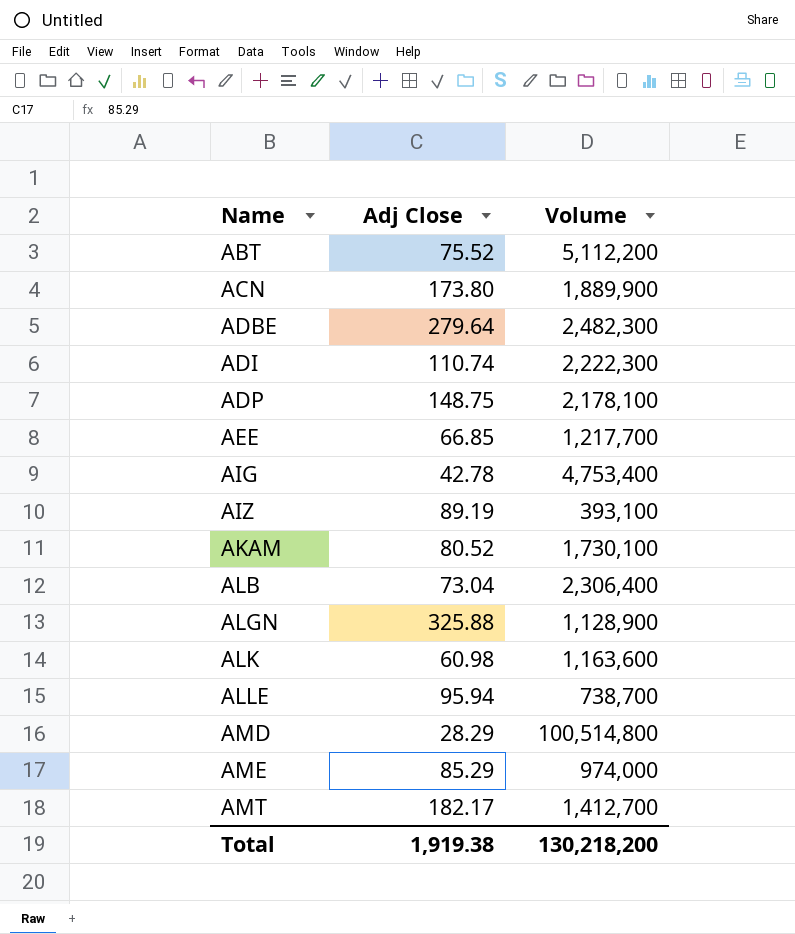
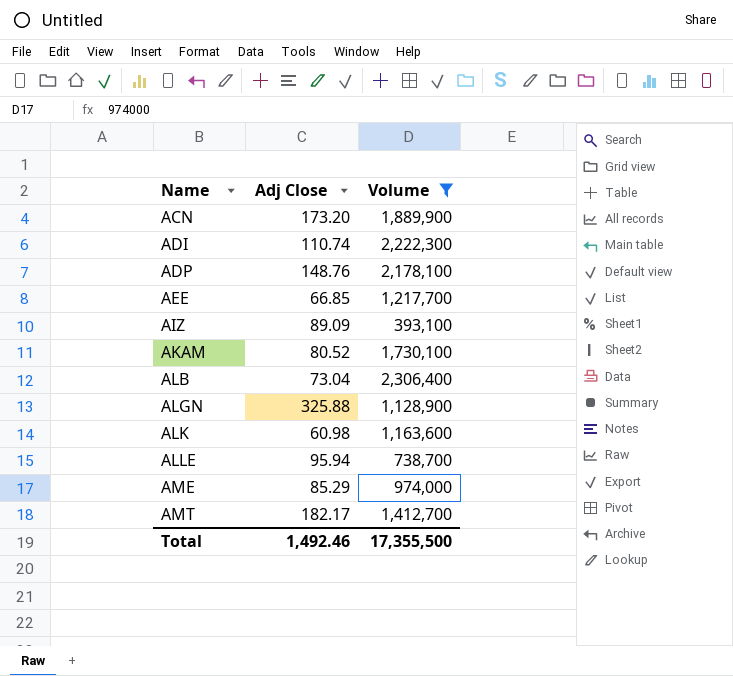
filter: none -> Volume <= 2,306,400
ACN | Adj Close: 173.80 -> 173.20
ADP | Adj Close: 148.75 -> 148.76
AIZ | Adj Close: 89.19 -> 89.09
Total | Adj Close: 1,919.38 -> 1,492.46
Total | Volume: 130,218,200 -> 17,355,500

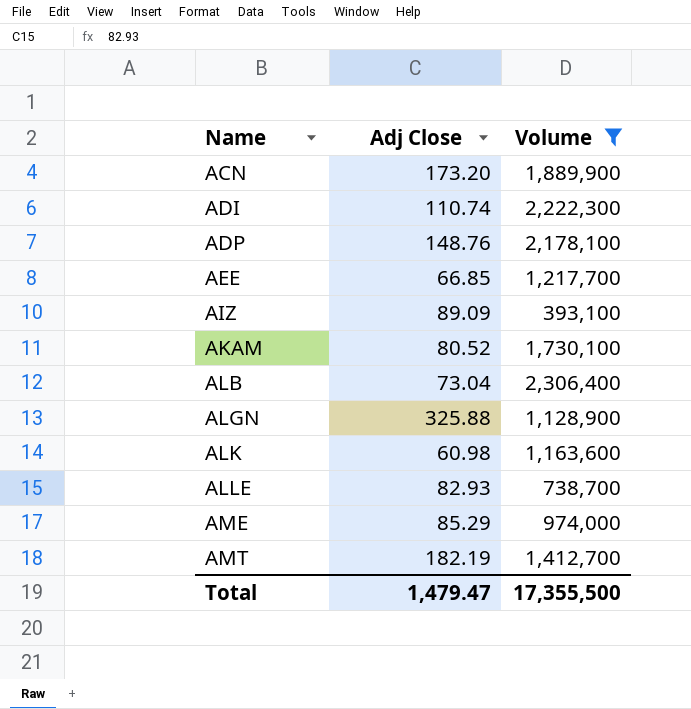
ALLE | Adj Close: 95.94 -> 82.93
AMT | Adj Close: 182.17 -> 182.19
Total | Adj Close: 1,492.46 -> 1,479.47

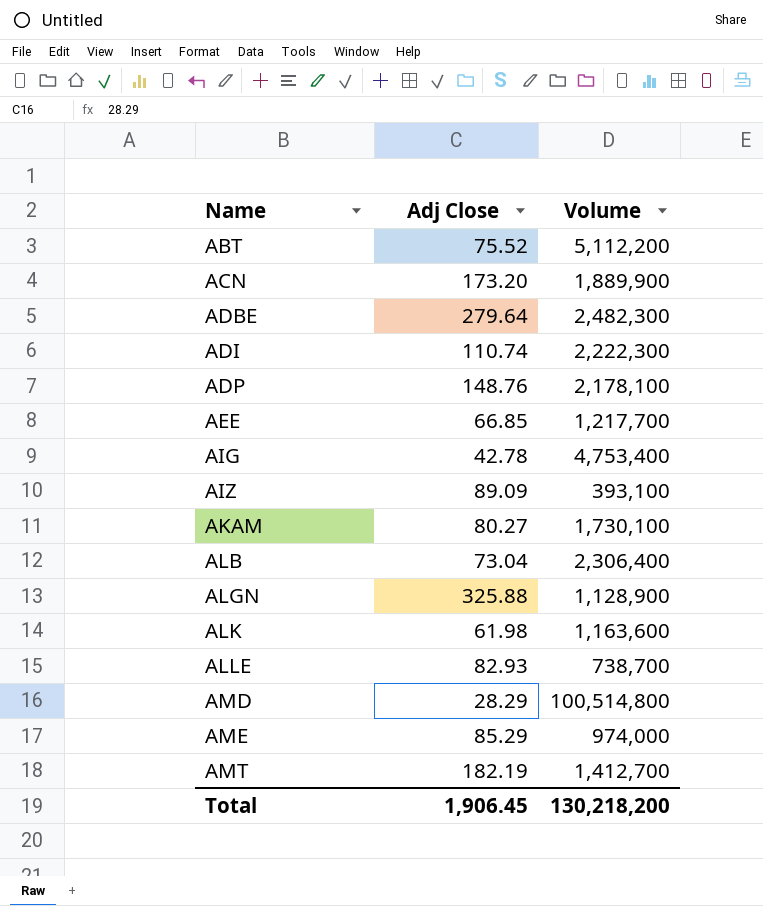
filter: Volume <= 2,306,400 -> none
AKAM | Adj Close: 80.52 -> 80.27
ALK | Adj Close: 60.98 -> 61.98
Total | Adj Close: 1,479.47 -> 1,906.45
Total | Volume: 17,355,500 -> 130,218,200

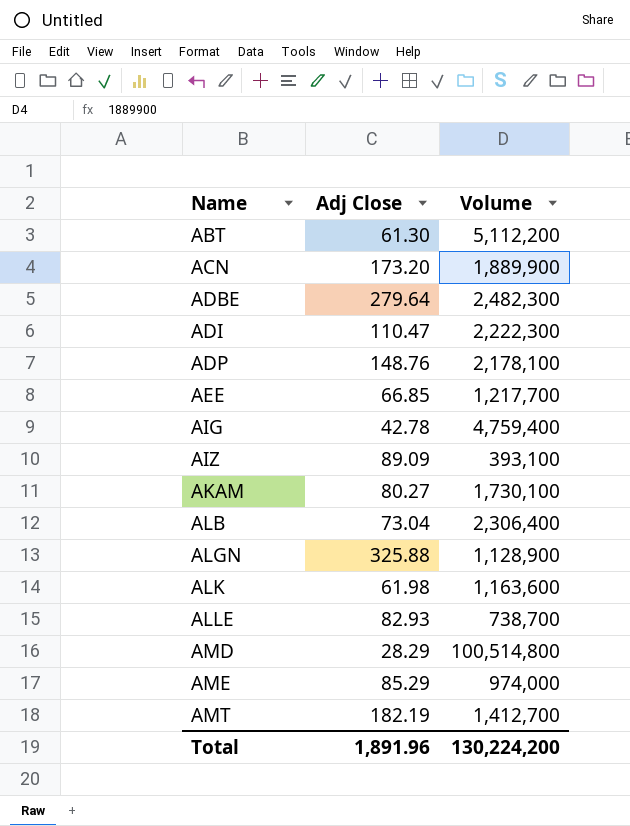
ABT | Adj Close: 75.52 -> 61.30
ADI | Adj Close: 110.74 -> 110.47
AIG | Volume: 4,753,400 -> 4,759,400
Total | Adj Close: 1,906.45 -> 1,891.96
Total | Volume: 130,218,200 -> 130,224,200

